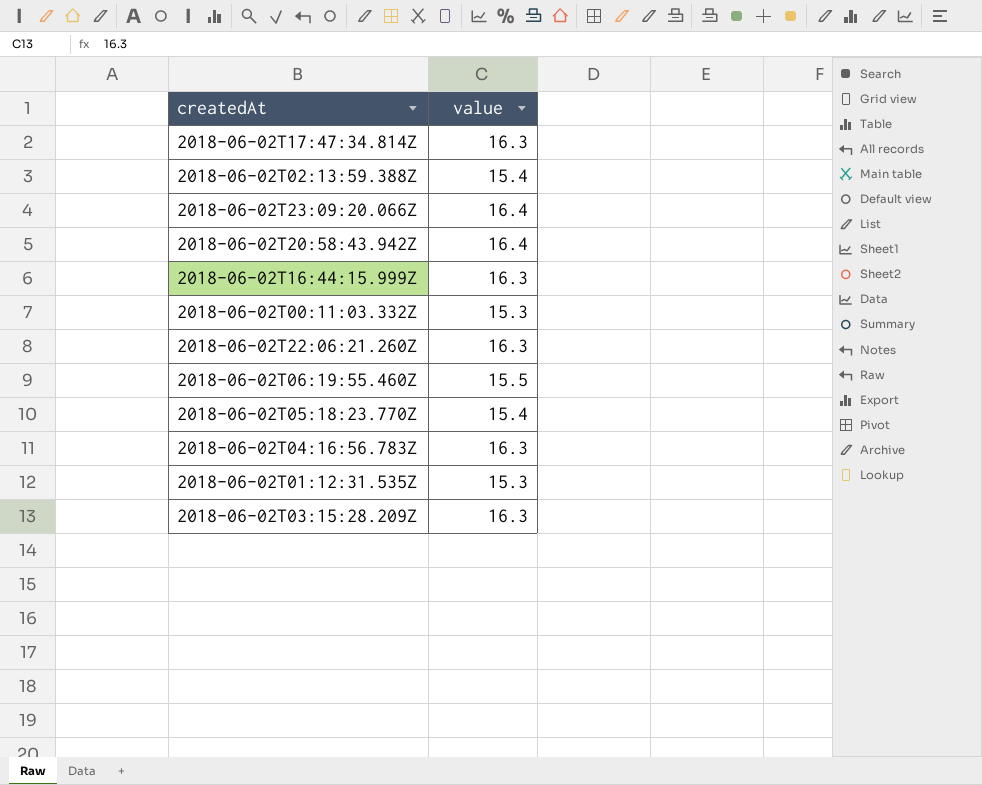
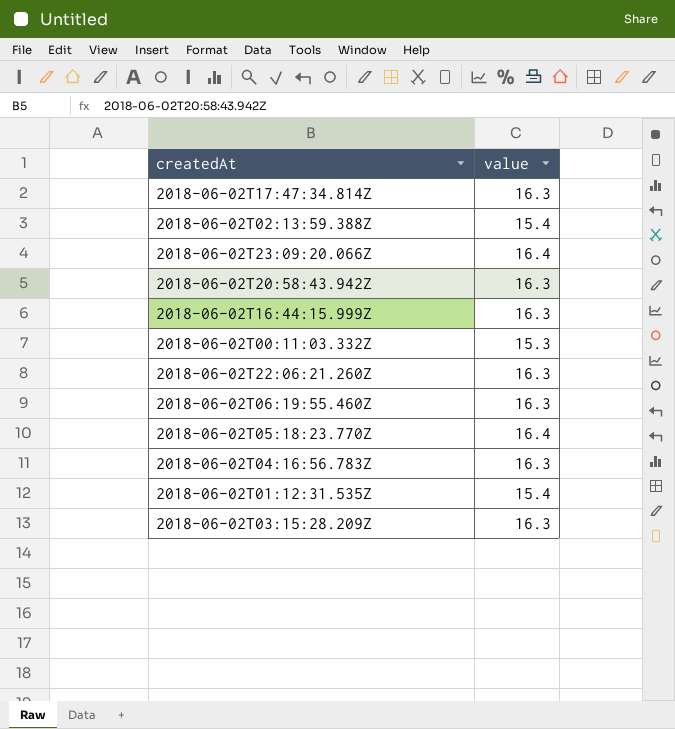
2018-06-02T20:58:43.942Z | value: 16.4 -> 16.3
2018-06-02T06:19:55.460Z | value: 15.5 -> 16.3
2018-06-02T05:18:23.770Z | value: 15.4 -> 16.4
2018-06-02T01:12:31.535Z | value: 15.3 -> 15.4

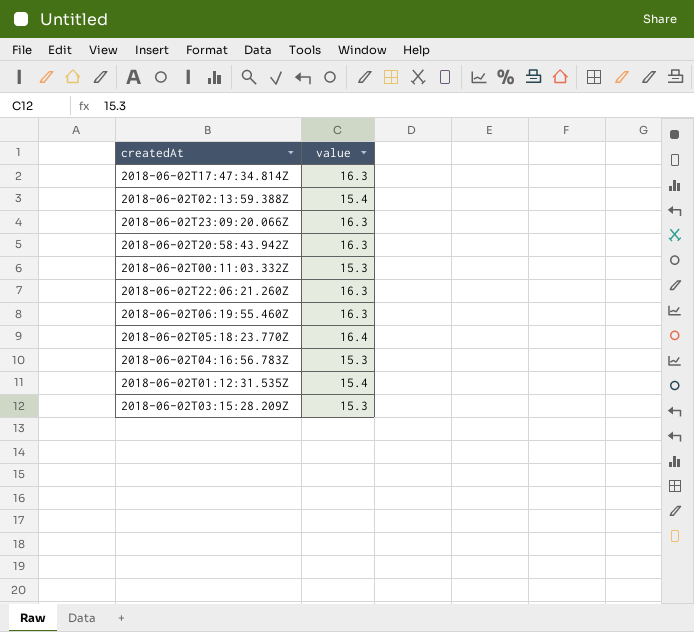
row 2018-06-02T16:44:15.999Z: 16.3 -> none
2018-06-02T23:09:20.066Z | value: 16.4 -> 16.3
2018-06-02T04:16:56.783Z | value: 16.3 -> 15.3
2018-06-02T03:15:28.209Z | value: 16.3 -> 15.3

